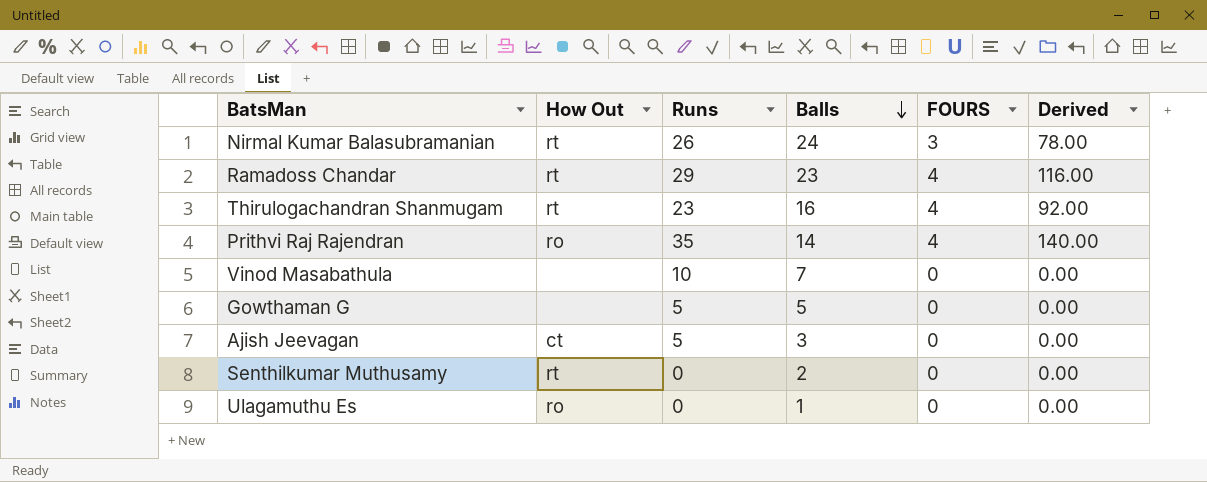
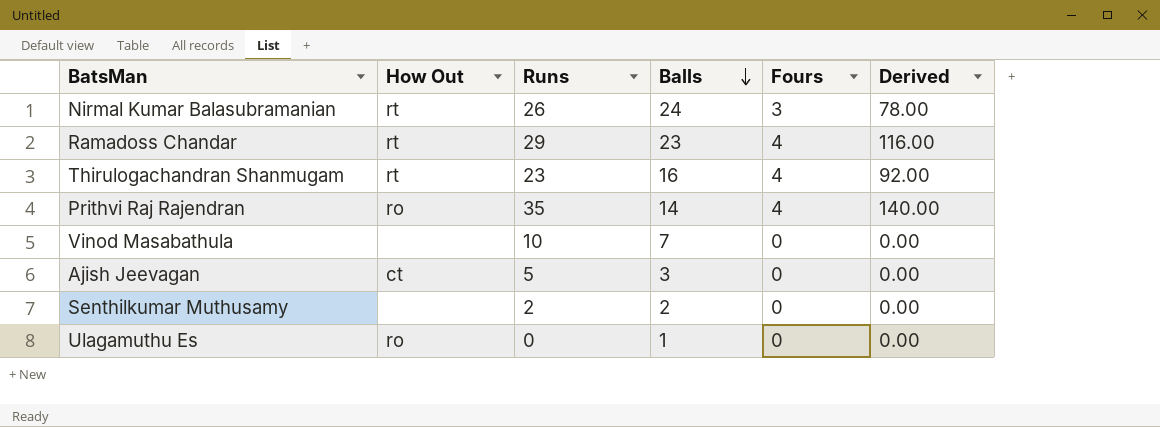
column name: FOURS -> Fours
row Gowthaman G: none | 5 | 5 | 0 | 0.00 -> none
Senthilkumar Muthusamy | How Out: rt -> none
Senthilkumar Muthusamy | Runs: 0 -> 2

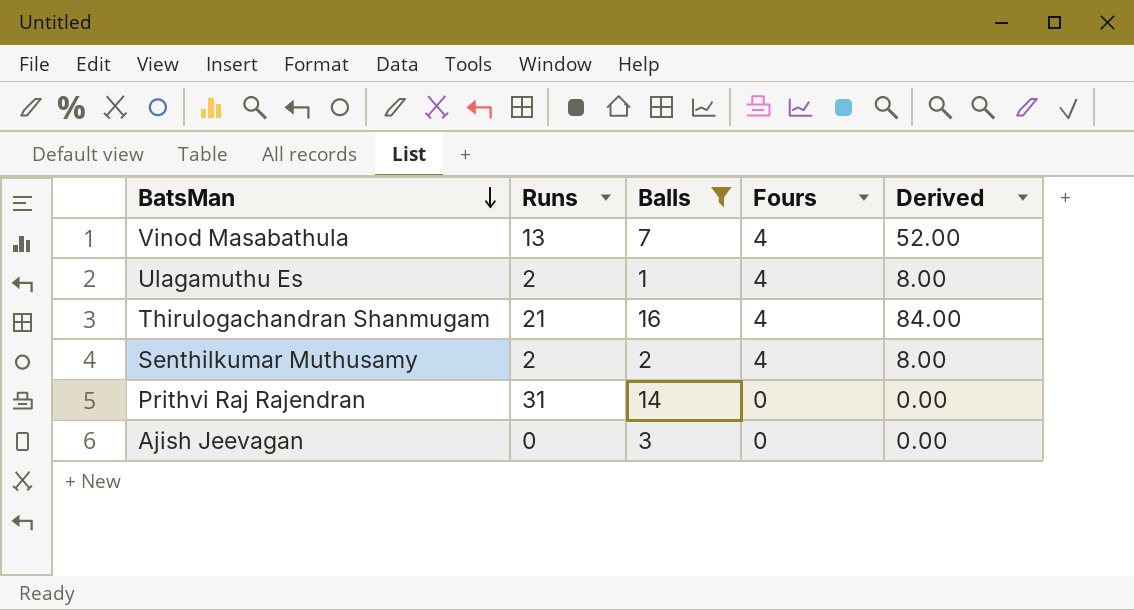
filter: none -> Balls <= 16
row order: Balls descending -> BatsMan descending
column How Out | position: 2 -> none
Vinod Masabathula | Runs: 10 -> 13
Vinod Masabathula | Fours: 0 -> 4
Vinod Masabathula | Derived: 0.00 -> 52.00
Ulagamuthu Es | Runs: 0 -> 2
Ulagamuthu Es | Fours: 0 -> 4
Ulagamuthu Es | Derived: 0.00 -> 8.00
Thirulogachandran Shanmugam | Runs: 23 -> 21
Thirulogachandran Shanmugam | Derived: 92.00 -> 84.00
Senthilkumar Muthusamy | Fours: 0 -> 4
Senthilkumar Muthusamy | Derived: 0.00 -> 8.00
Prithvi Raj Rajendran | Runs: 35 -> 31
Prithvi Raj Rajendran | Fours: 4 -> 0
Prithvi Raj Rajendran | Derived: 140.00 -> 0.00
Ajish Jeevagan | Runs: 5 -> 0

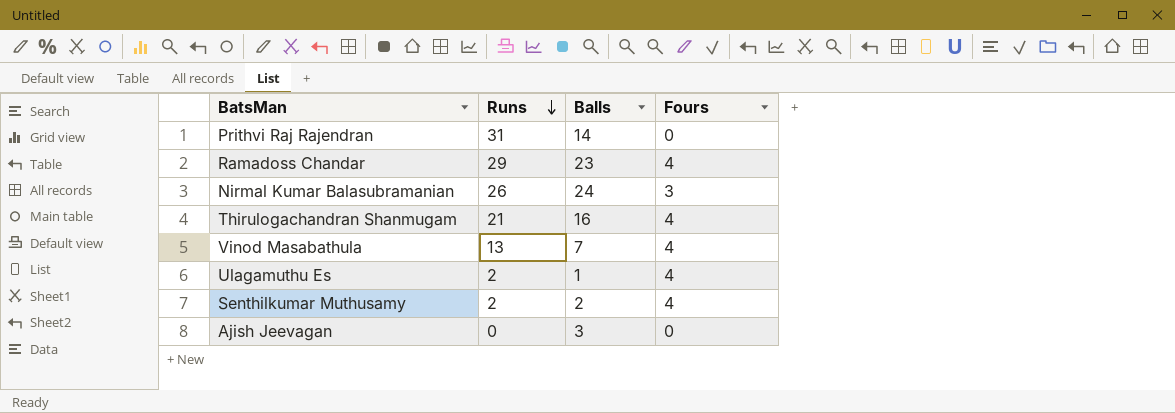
filter: Balls <= 16 -> none
row order: BatsMan descending -> Runs descending
column Derived | formula: [Runs] * [Fours] -> none

